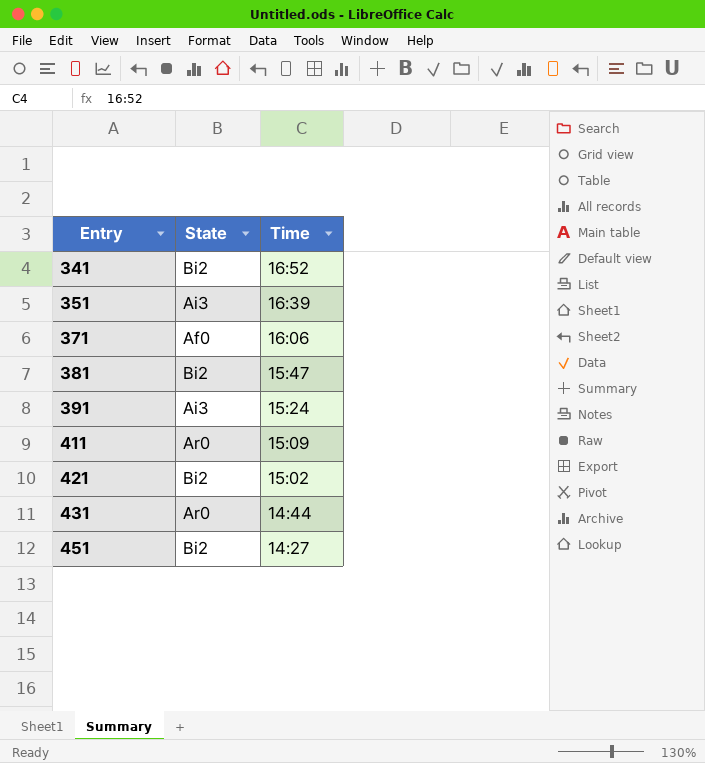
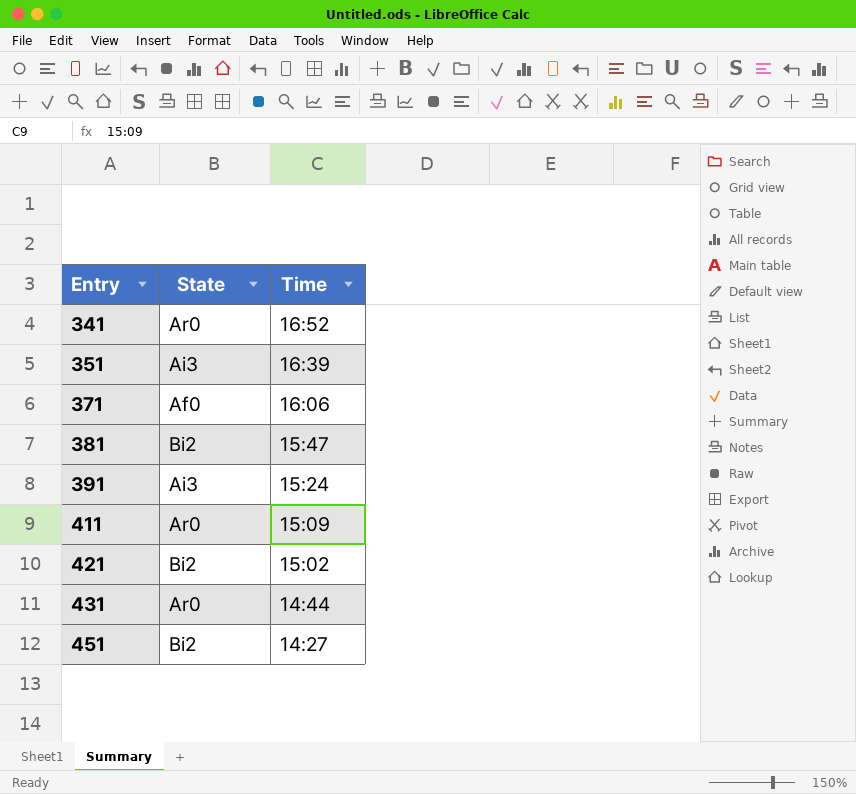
341 | State: Bi2 -> Ar0

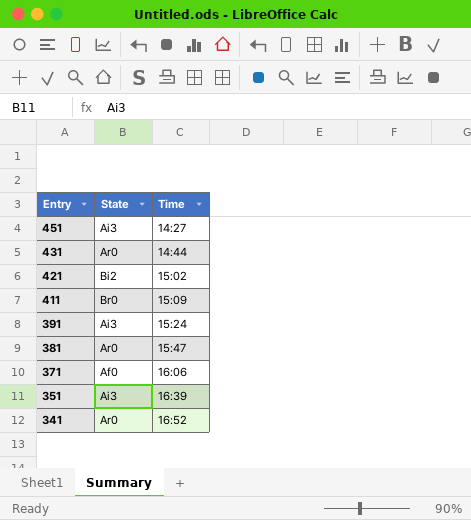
row order: Entry ascending -> Entry descending
451 | State: Bi2 -> Ai3
411 | State: Ar0 -> Br0
381 | State: Bi2 -> Ar0

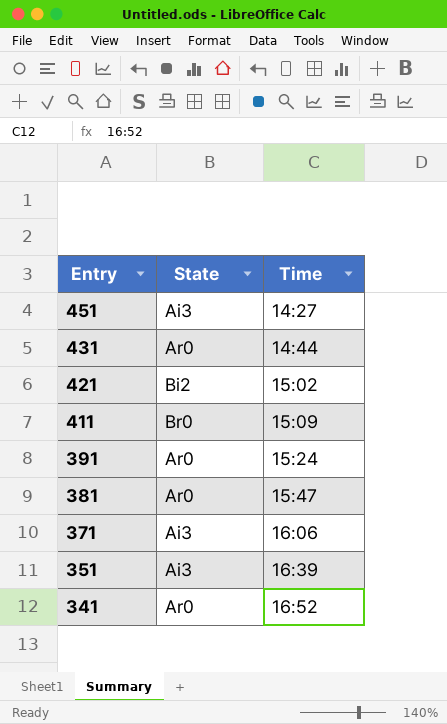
391 | State: Ai3 -> Ar0
371 | State: Af0 -> Ai3

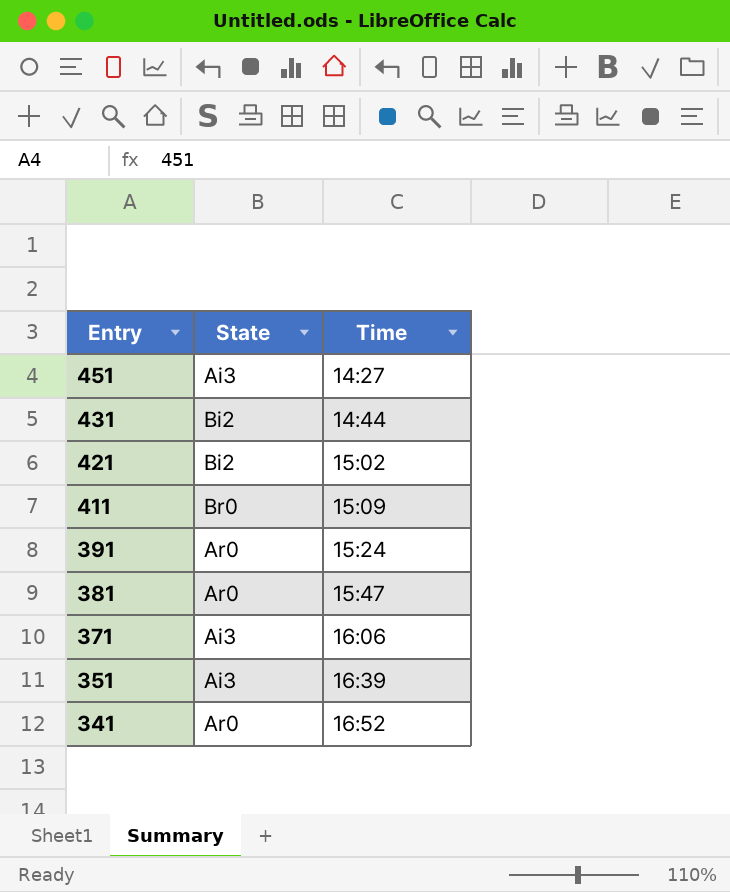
431 | State: Ar0 -> Bi2

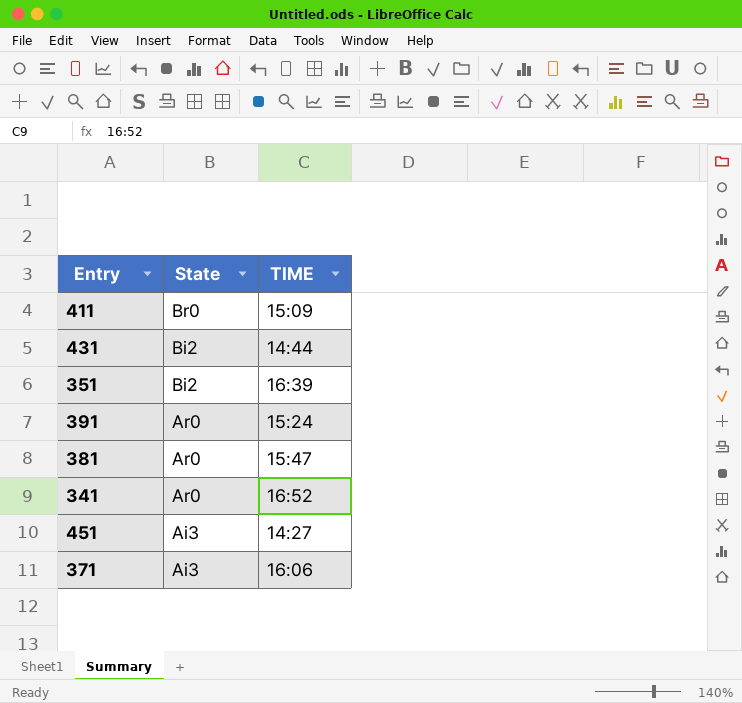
row order: Entry descending -> State descending
column name: Time -> TIME
row 421: Bi2 | 15:02 -> none
351 | State: Ai3 -> Bi2

